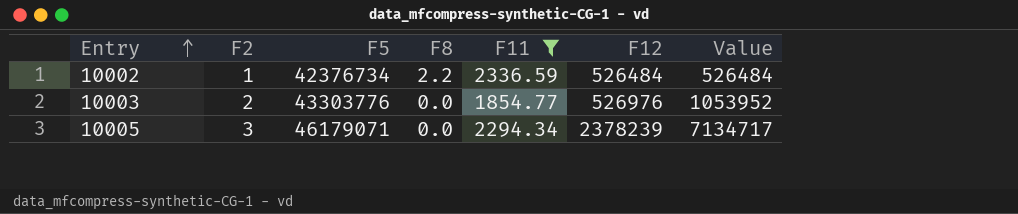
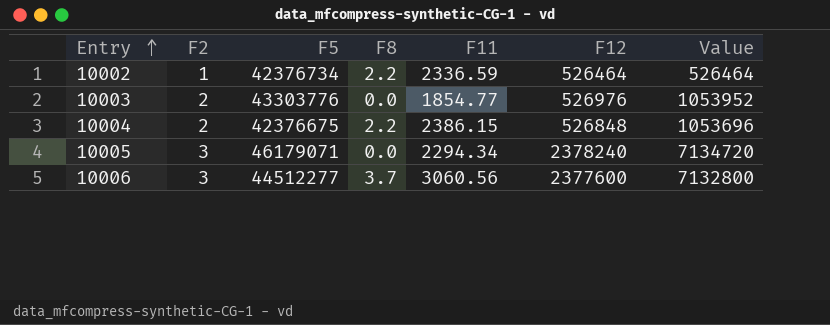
filter: F11 <= 2336.59 -> none
10002 | F12: 526484 -> 526464
10002 | Value: 526484 -> 526464
10005 | F12: 2378239 -> 2378240
10005 | Value: 7134717 -> 7134720

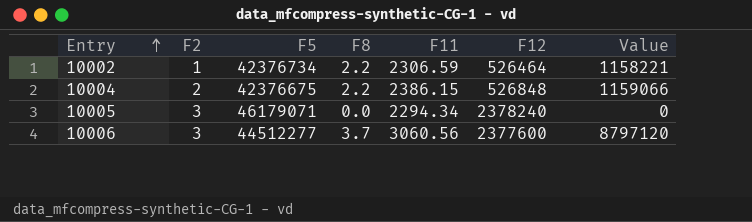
column Value | formula: [F2] * [F12] -> [F8] * [F12]
row 10003: 2 | 43303776 | 0.0 | 1854.77 | 526976 | 1053952 -> none
10002 | F11: 2336.59 -> 2306.59

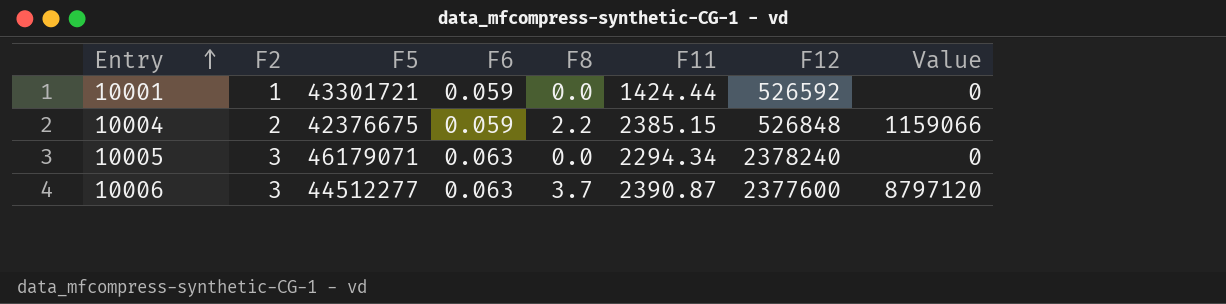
column F6 | position: none -> 4
row 10002: 1 | 42376734 | 2.2 | 2306.59 | 526464 | 1158221 -> none
row 10001: none -> 1 | 43301721 | 0.059 | 0.0 | 1424.44 | 526592 | 0
10004 | F11: 2386.15 -> 2385.15
10006 | F11: 3060.56 -> 2390.87

